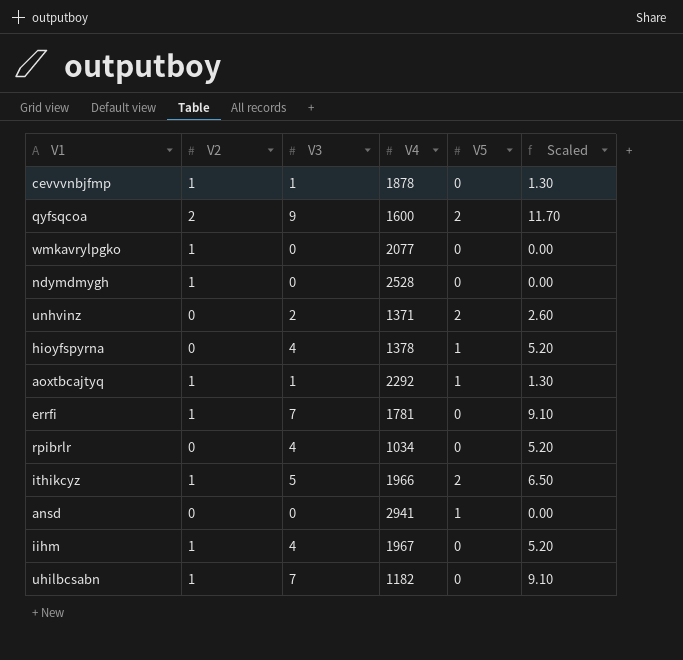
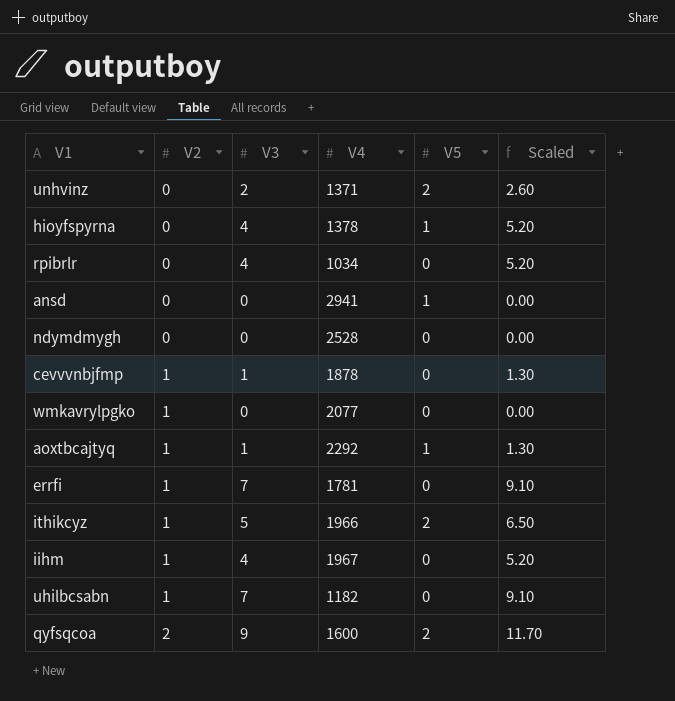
row order: none -> V2 ascending
ndymdmygh | V2: 1 -> 0

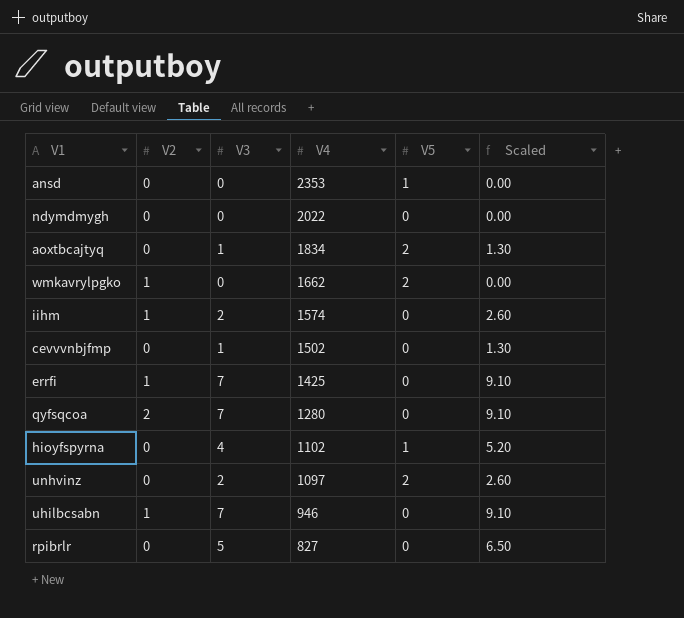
row order: V2 ascending -> V4 descending
row ithikcyz: 1 | 5 | 1966 | 2 | 6.50 -> none
ansd | V4: 2941 -> 2353
ndymdmygh | V4: 2528 -> 2022
aoxtbcajtyq | V2: 1 -> 0
aoxtbcajtyq | V4: 2292 -> 1834
aoxtbcajtyq | V5: 1 -> 2
wmkavrylpgko | V4: 2077 -> 1662
wmkavrylpgko | V5: 0 -> 2
iihm | V3: 4 -> 2
iihm | V4: 1967 -> 1574
iihm | Scaled: 5.20 -> 2.60
cevvvnbjfmp | V2: 1 -> 0
cevvvnbjfmp | V4: 1878 -> 1502
errfi | V4: 1781 -> 1425
qyfsqcoa | V3: 9 -> 7
qyfsqcoa | V4: 1600 -> 1280
qyfsqcoa | V5: 2 -> 0
qyfsqcoa | Scaled: 11.70 -> 9.10
hioyfspyrna | V4: 1378 -> 1102
unhvinz | V4: 1371 -> 1097
uhilbcsabn | V4: 1182 -> 946
rpibrlr | V3: 4 -> 5
rpibrlr | V4: 1034 -> 827
rpibrlr | Scaled: 5.20 -> 6.50

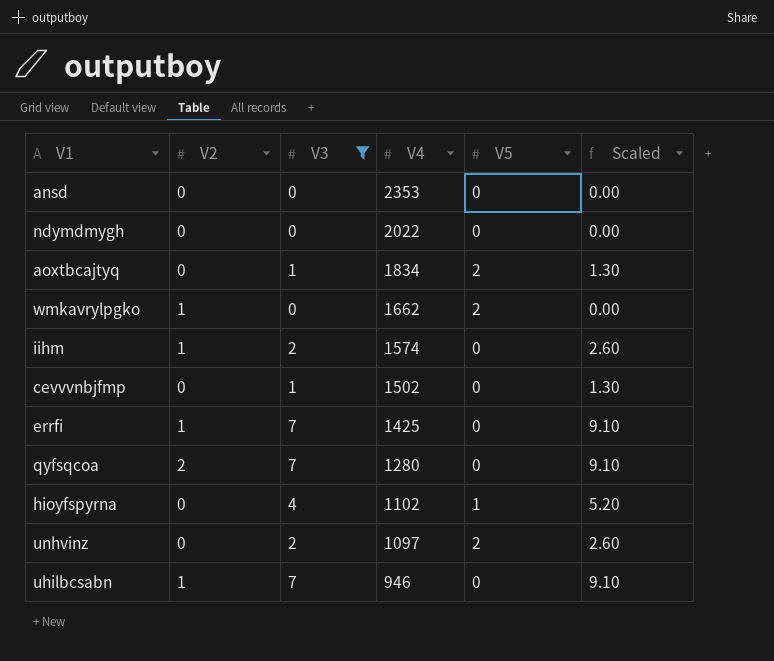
filter: none -> V3 != 5
ansd | V5: 1 -> 0

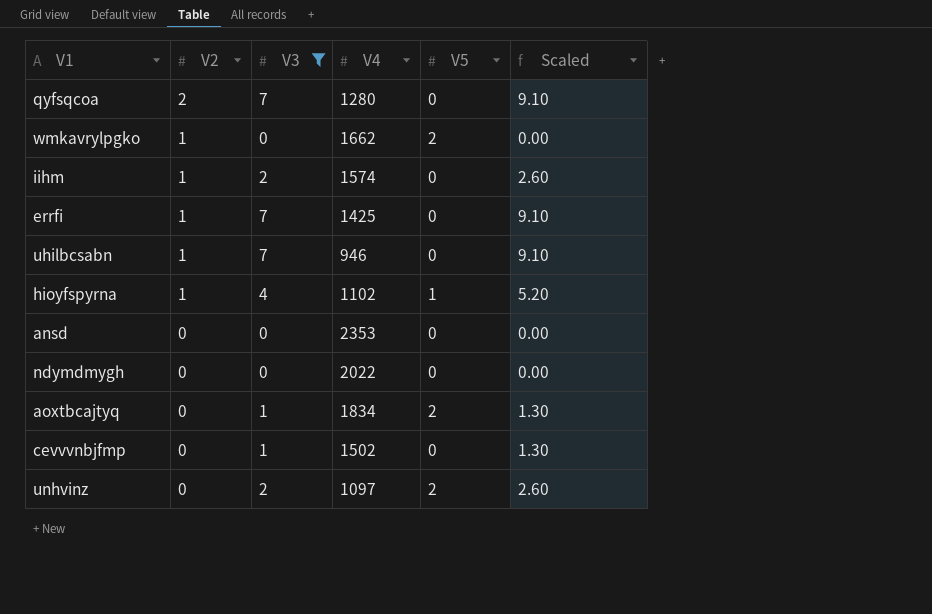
row order: V4 descending -> V2 descending
hioyfspyrna | V2: 0 -> 1

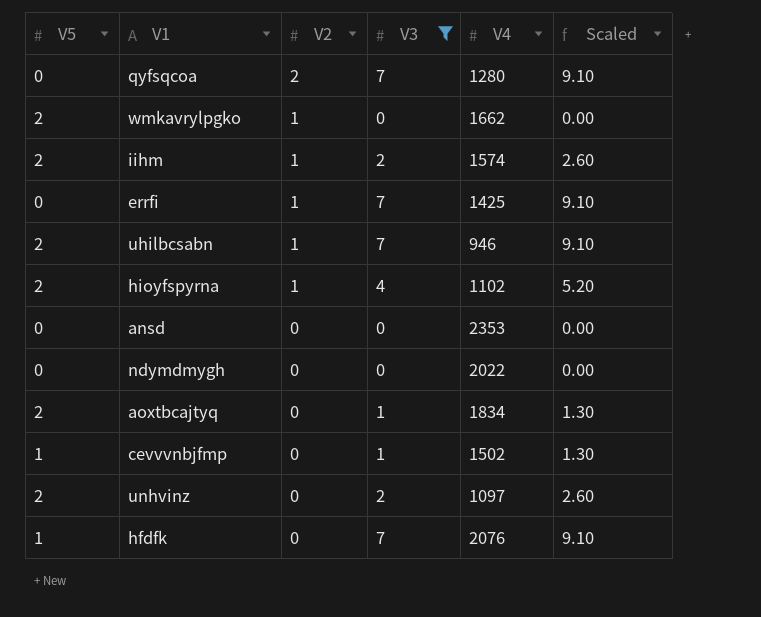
column V5 | position: 5 -> 1
iihm | V5: 0 -> 2
uhilbcsabn | V5: 0 -> 2
hioyfspyrna | V5: 1 -> 2
cevvvnbjfmp | V5: 0 -> 1
row hfdfk: none -> 1 | 0 | 7 | 2076 | 9.10

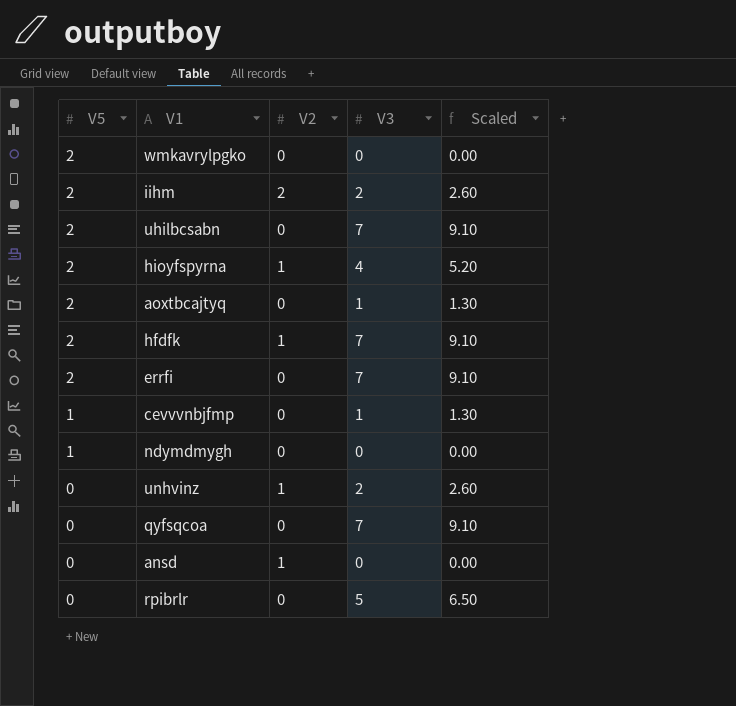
filter: V3 != 5 -> none
row order: V2 descending -> V5 descending
column V4 | position: 5 -> none
wmkavrylpgko | V2: 1 -> 0
iihm | V2: 1 -> 2
uhilbcsabn | V2: 1 -> 0
hfdfk | V5: 1 -> 2
hfdfk | V2: 0 -> 1
errfi | V5: 0 -> 2
errfi | V2: 1 -> 0
ndymdmygh | V5: 0 -> 1
unhvinz | V5: 2 -> 0
unhvinz | V2: 0 -> 1
qyfsqcoa | V2: 2 -> 0
ansd | V2: 0 -> 1

